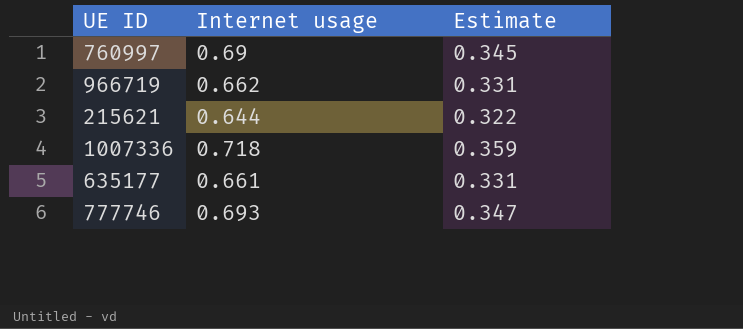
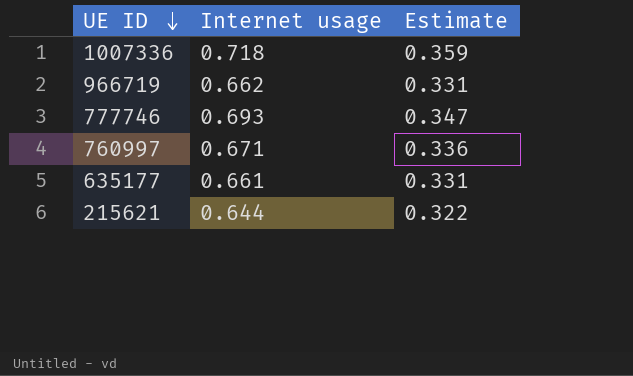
row order: none -> UE ID descending
760997 | Internet usage: 0.69 -> 0.671
760997 | Estimate: 0.345 -> 0.336

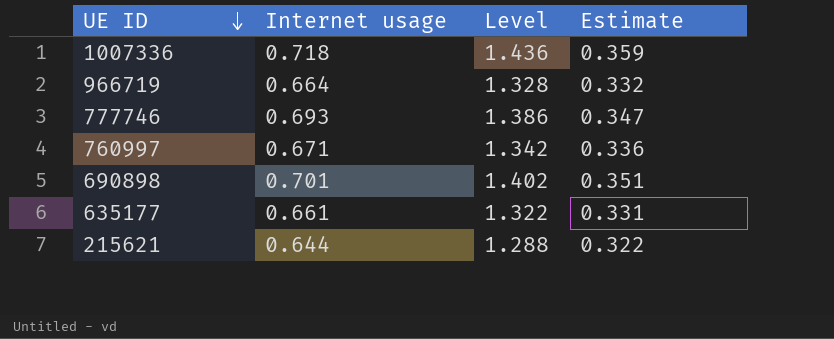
column Level | formula: none -> [Internet usage] * 2
966719 | Internet usage: 0.662 -> 0.664
966719 | Estimate: 0.331 -> 0.332
row 690898: none -> 0.701 | 1.402 | 0.351

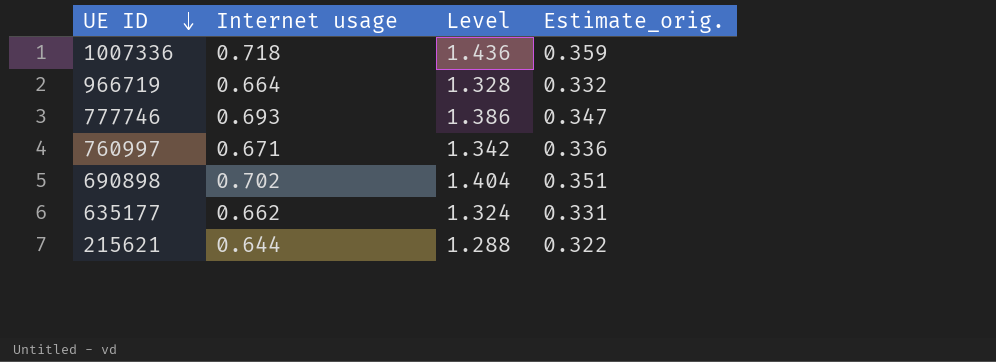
column name: Estimate -> Estimate_orig.
690898 | Internet usage: 0.701 -> 0.702
690898 | Level: 1.402 -> 1.404
635177 | Internet usage: 0.661 -> 0.662
635177 | Level: 1.322 -> 1.324

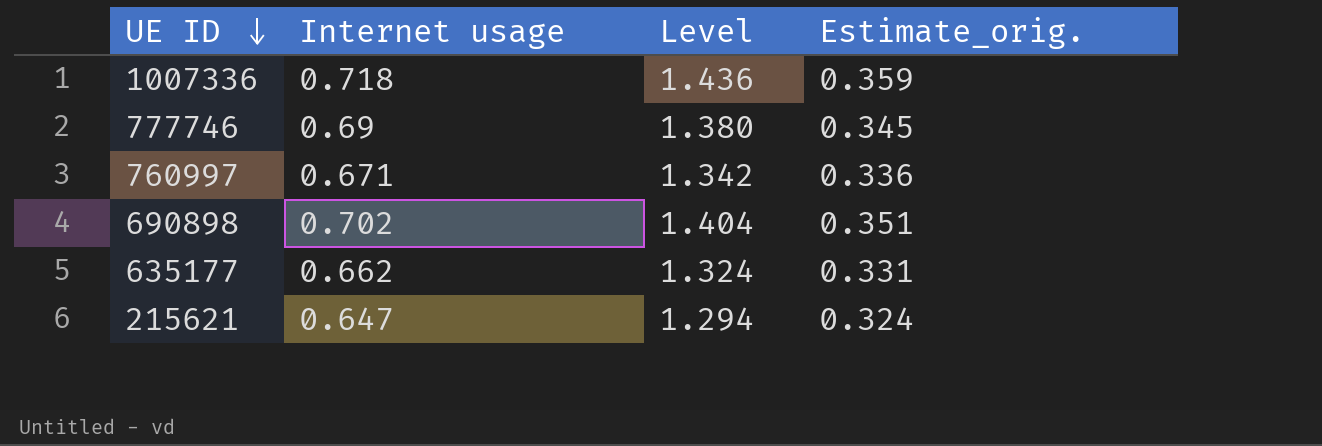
row 966719: 0.664 | 1.328 | 0.332 -> none
777746 | Internet usage: 0.693 -> 0.69
777746 | Level: 1.386 -> 1.380
777746 | Estimate_orig.: 0.347 -> 0.345
215621 | Internet usage: 0.644 -> 0.647
215621 | Level: 1.288 -> 1.294
215621 | Estimate_orig.: 0.322 -> 0.324

